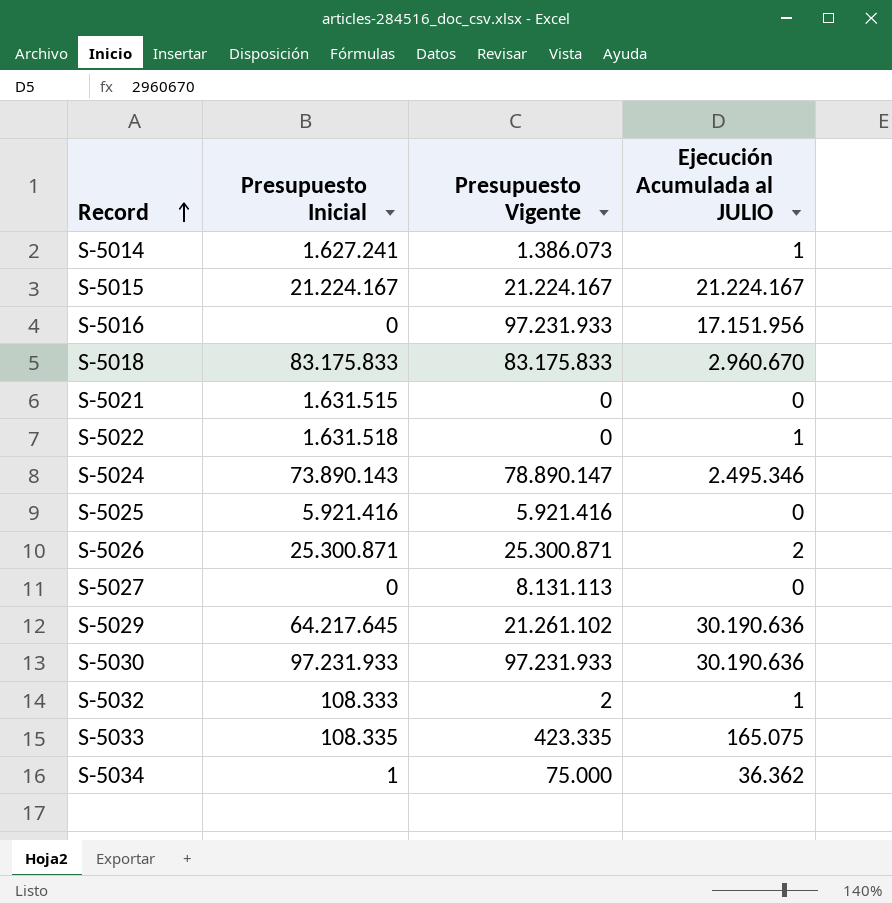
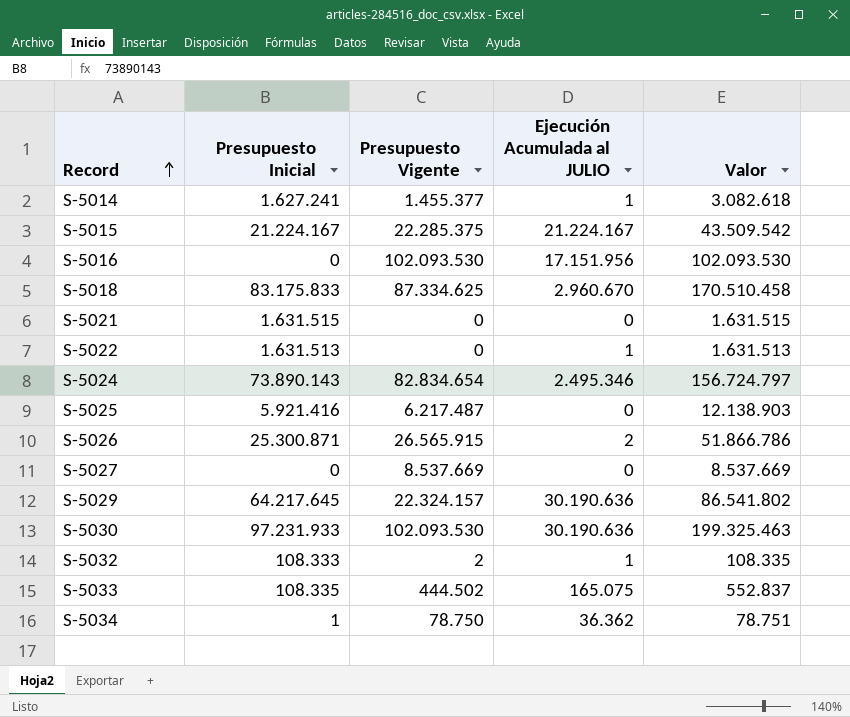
column Valor | formula: none -> [Presupuesto Inicial] + [Presupuesto Vigente]
S-5014 | Presupuesto Vigente: 1.386.073 -> 1.455.377
S-5015 | Presupuesto Vigente: 21.224.167 -> 22.285.375
S-5016 | Presupuesto Vigente: 97.231.933 -> 102.093.530
S-5018 | Presupuesto Vigente: 83.175.833 -> 87.334.625
S-5022 | Presupuesto Inicial: 1.631.518 -> 1.631.513
S-5024 | Presupuesto Vigente: 78.890.147 -> 82.834.654
S-5025 | Presupuesto Vigente: 5.921.416 -> 6.217.487
S-5026 | Presupuesto Vigente: 25.300.871 -> 26.565.915
S-5027 | Presupuesto Vigente: 8.131.113 -> 8.537.669
S-5029 | Presupuesto Vigente: 21.261.102 -> 22.324.157
S-5030 | Presupuesto Vigente: 97.231.933 -> 102.093.530
S-5033 | Presupuesto Vigente: 423.335 -> 444.502
S-5034 | Presupuesto Vigente: 75.000 -> 78.750

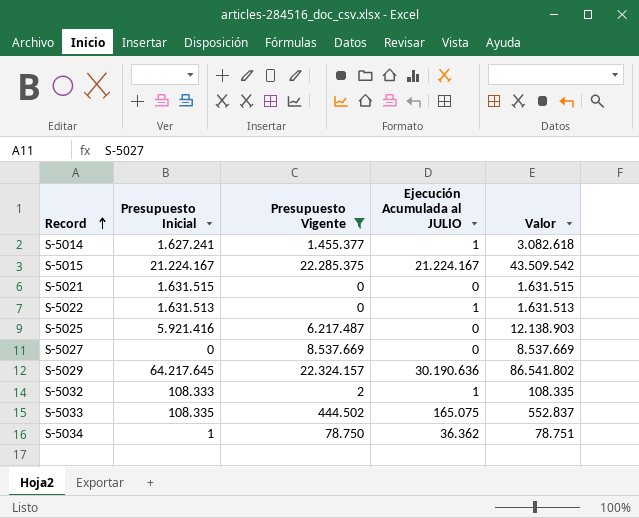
filter: none -> Presupuesto Vigente <= 22.324.157

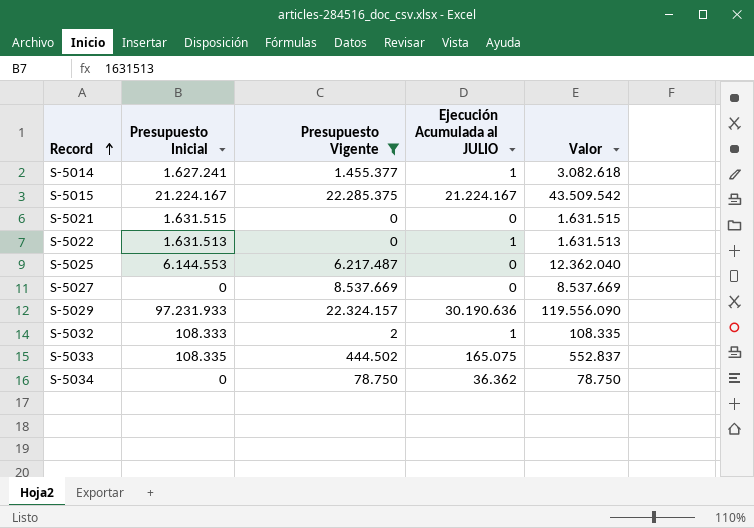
S-5025 | Presupuesto Inicial: 5.921.416 -> 6.144.553
S-5025 | Valor: 12.138.903 -> 12.362.040
S-5029 | Presupuesto Inicial: 64.217.645 -> 97.231.933
S-5029 | Valor: 86.541.802 -> 119.556.090
S-5034 | Presupuesto Inicial: 1 -> 0
S-5034 | Valor: 78.751 -> 78.750

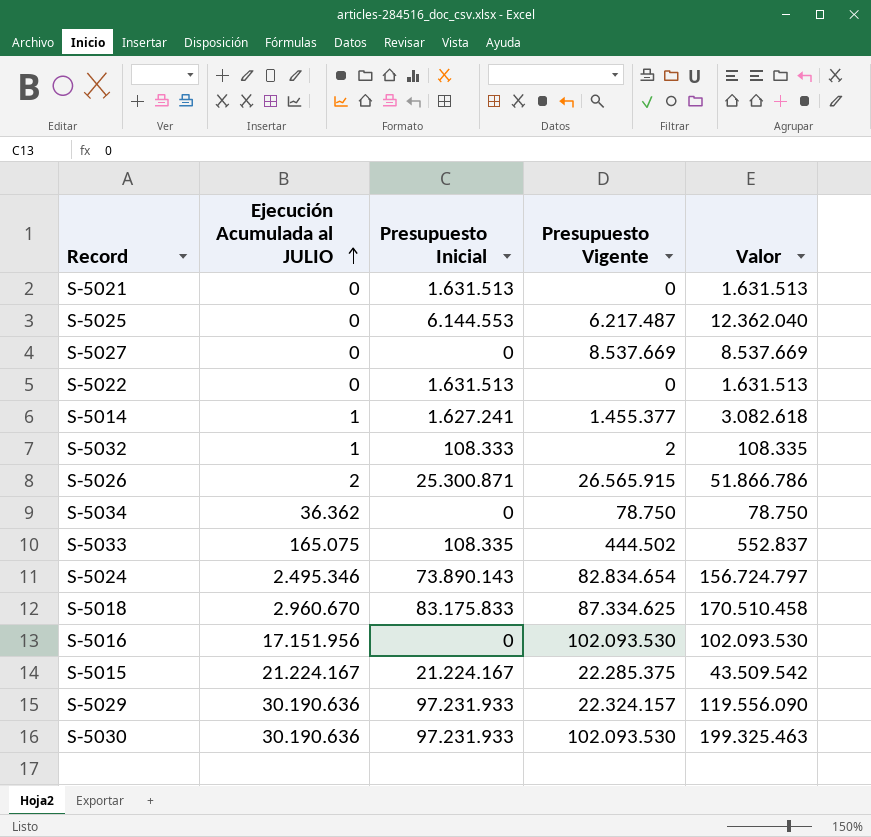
filter: Presupuesto Vigente <= 22.324.157 -> none
row order: Record ascending -> Ejecución Acumulada al JULIO ascending
column Ejecución Acumulada al JULIO | position: 4 -> 2
S-5021 | Presupuesto Inicial: 1.631.515 -> 1.631.513
S-5021 | Valor: 1.631.515 -> 1.631.513
S-5022 | Ejecución Acumulada al JULIO: 1 -> 0

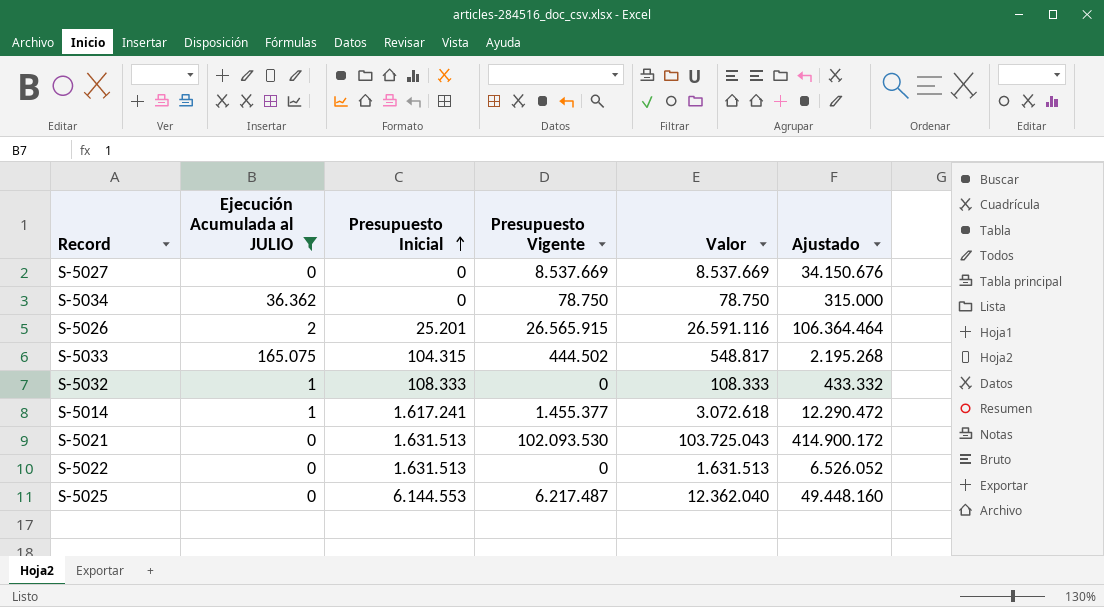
filter: none -> Ejecución Acumulada al JULIO <= 165.075
row order: Ejecución Acumulada al JULIO ascending -> Presupuesto Inicial ascending
column Ajustado | formula: none -> [Valor] * 4
S-5026 | Presupuesto Inicial: 25.300.871 -> 25.201
S-5026 | Valor: 51.866.786 -> 26.591.116
S-5033 | Presupuesto Inicial: 108.335 -> 104.315
S-5033 | Valor: 552.837 -> 548.817
S-5032 | Presupuesto Vigente: 2 -> 0
S-5032 | Valor: 108.335 -> 108.333
S-5014 | Presupuesto Inicial: 1.627.241 -> 1.617.241
S-5014 | Valor: 3.082.618 -> 3.072.618
S-5021 | Presupuesto Vigente: 0 -> 102.093.530
S-5021 | Valor: 1.631.513 -> 103.725.043

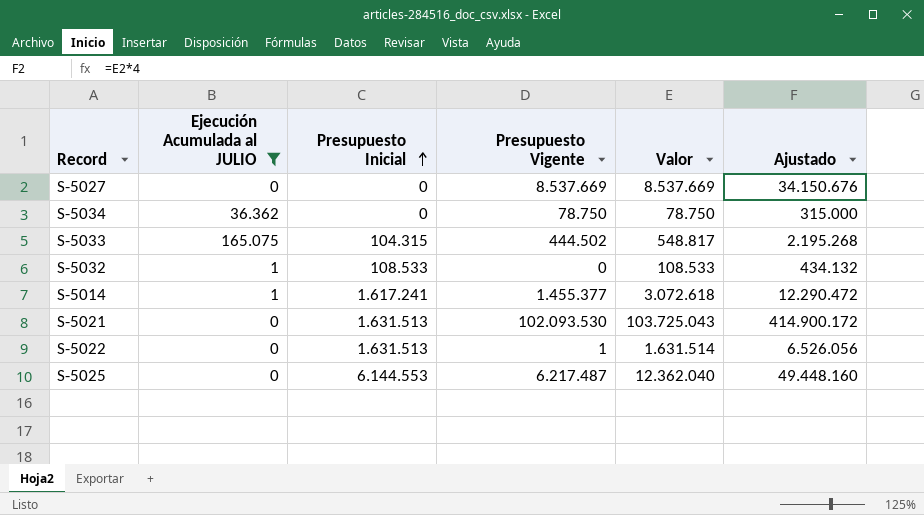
row S-5026: 2 | 25.201 | 26.565.915 | 26.591.116 | 106.364.464 -> none
S-5032 | Presupuesto Inicial: 108.333 -> 108.533
S-5032 | Valor: 108.333 -> 108.533
S-5032 | Ajustado: 433.332 -> 434.132
S-5022 | Presupuesto Vigente: 0 -> 1
S-5022 | Valor: 1.631.513 -> 1.631.514
S-5022 | Ajustado: 6.526.052 -> 6.526.056

